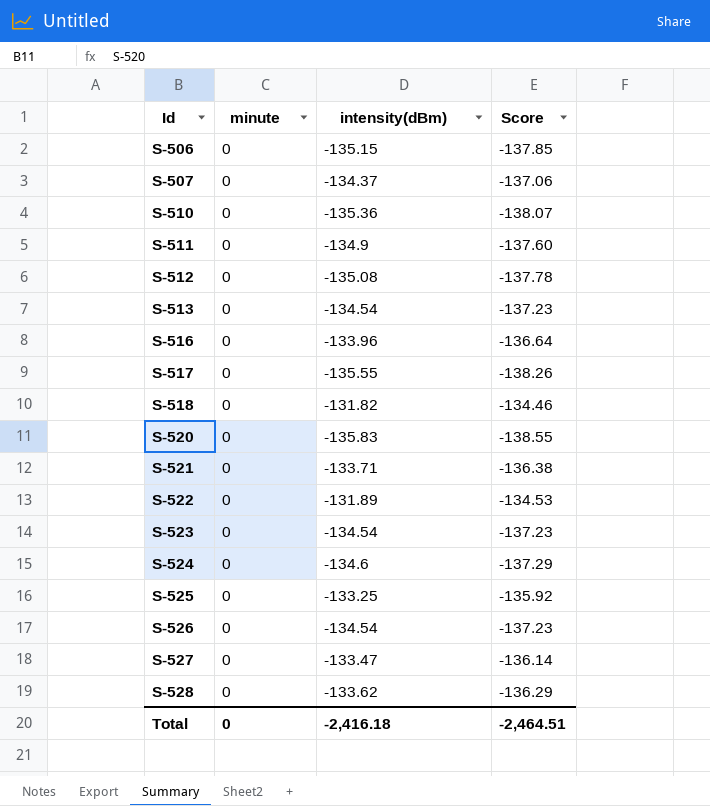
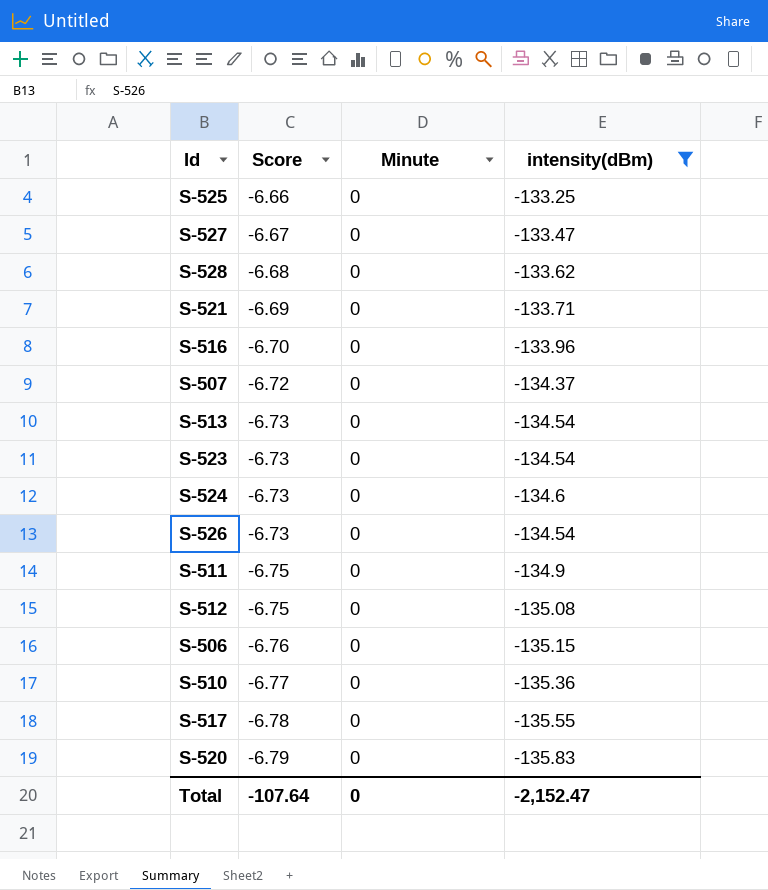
filter: none -> intensity(dBm) <= -133.25
row order: Id ascending -> Score descending
column Score | formula: [intensity(dBm)] * 1.02 -> [intensity(dBm)] * 0.05
column Score | position: 4 -> 2
column name: minute -> Minute
Total | Score: -2,464.51 -> -107.64
Total | intensity(dBm): -2,416.18 -> -2,152.47

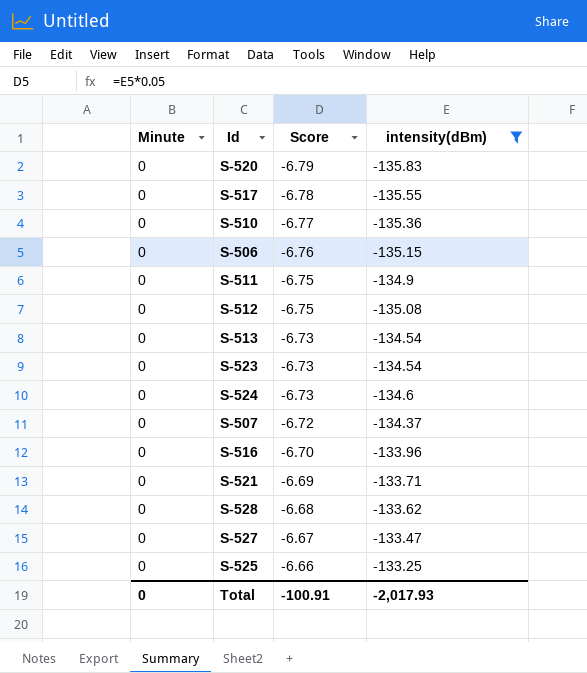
row order: Score descending -> Score ascending
column Minute | position: 3 -> 1
row S-526: -6.73 | 0 | -134.54 -> none
Total | Score: -107.64 -> -100.91
Total | intensity(dBm): -2,152.47 -> -2,017.93

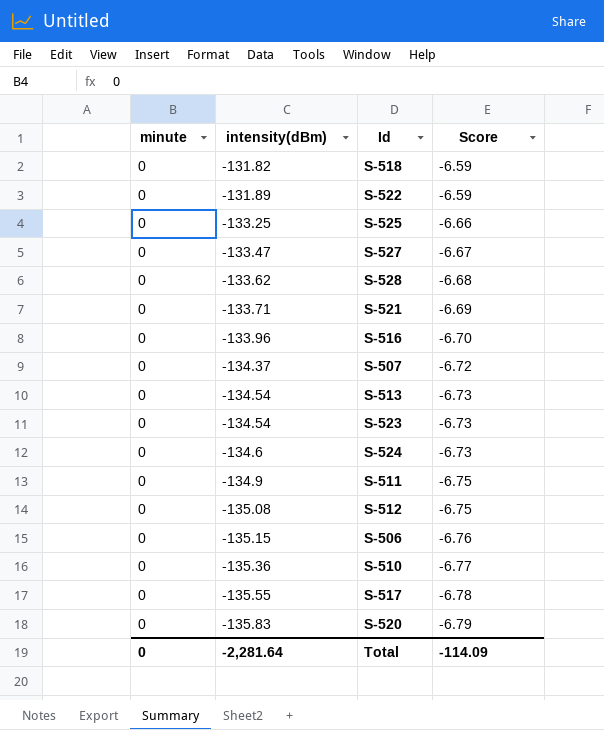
filter: intensity(dBm) <= -133.25 -> none
row order: Score ascending -> intensity(dBm) descending
column name: Minute -> minute
column intensity(dBm) | position: 4 -> 2
Total | intensity(dBm): -2,017.93 -> -2,281.64
Total | Score: -100.91 -> -114.09

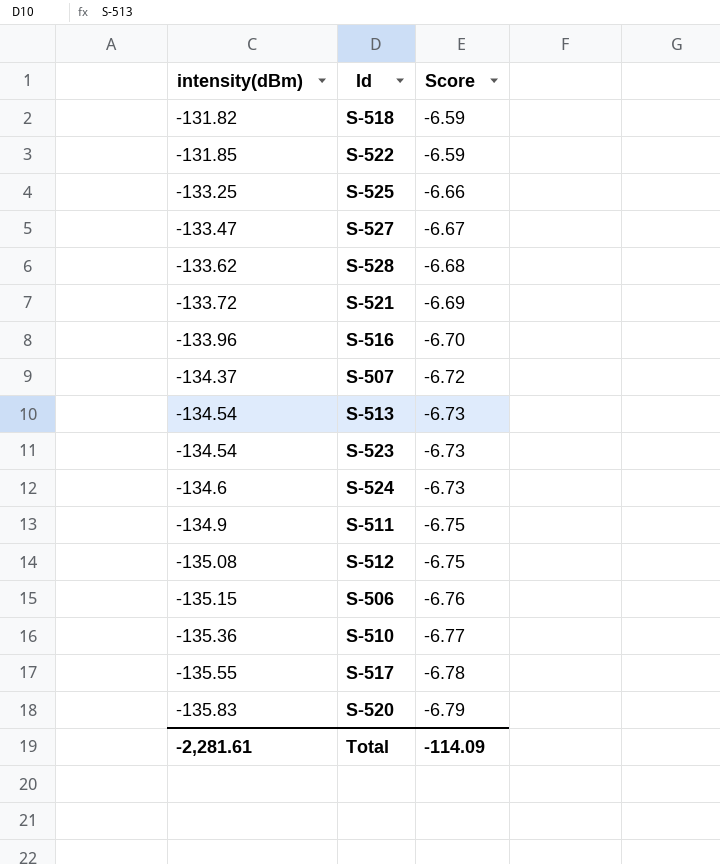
column minute | position: 1 -> none
S-522 | intensity(dBm): -131.89 -> -131.85
S-521 | intensity(dBm): -133.71 -> -133.72
Total | intensity(dBm): -2,281.64 -> -2,281.61

